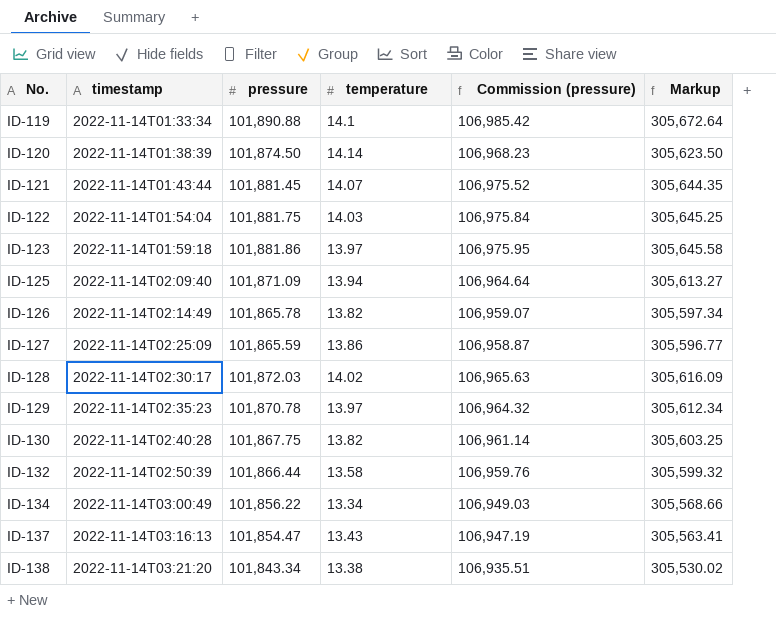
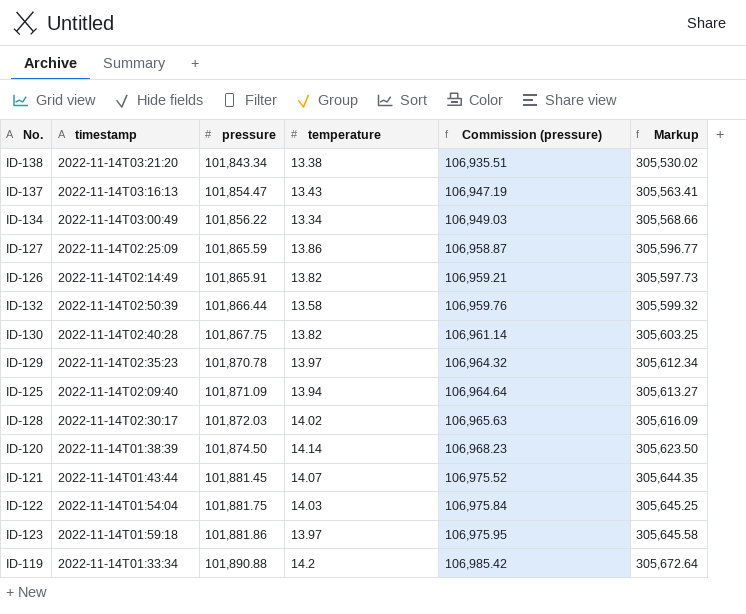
row order: No. ascending -> pressure ascending
ID-126 | pressure: 101,865.78 -> 101,865.91
ID-126 | Commission (pressure): 106,959.07 -> 106,959.21
ID-126 | Markup: 305,597.34 -> 305,597.73
ID-119 | temperature: 14.1 -> 14.2

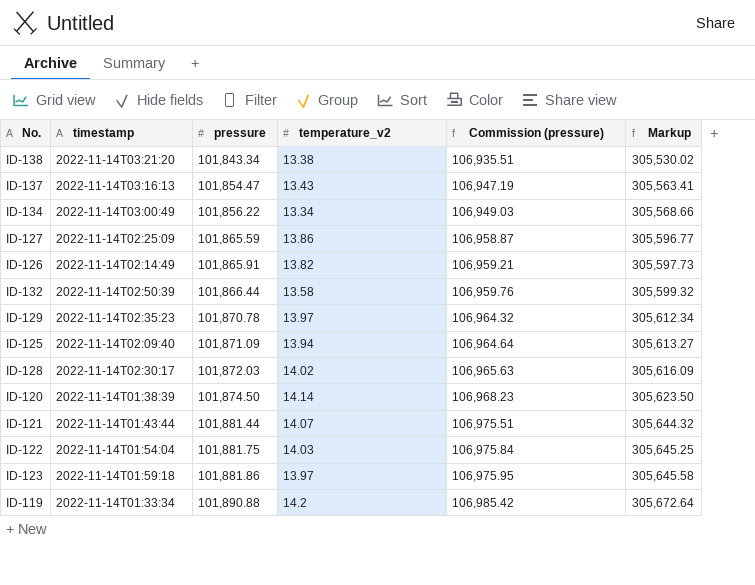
column name: temperature -> temperature_v2
row ID-130: 2022-11-14T02:40:28 | 101,867.75 | 13.82 | 106,961.14 | 305,603.25 -> none
ID-121 | pressure: 101,881.45 -> 101,881.44
ID-121 | Commission (pressure): 106,975.52 -> 106,975.51
ID-121 | Markup: 305,644.35 -> 305,644.32

